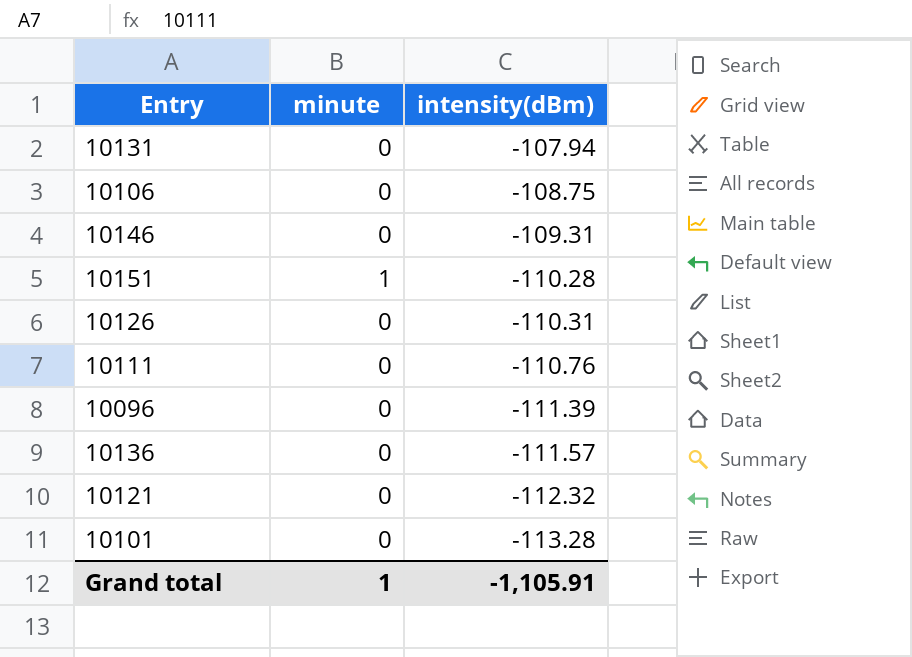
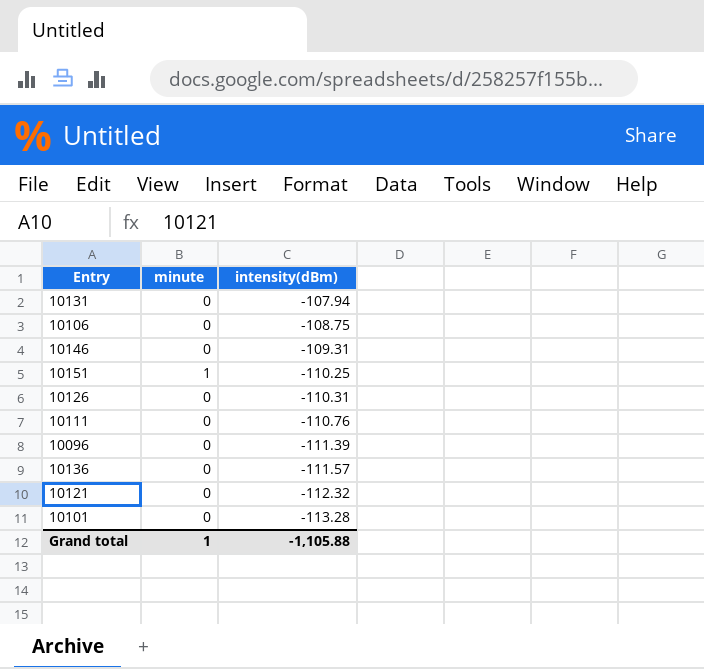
10151 | intensity(dBm): -110.28 -> -110.25
Grand total | intensity(dBm): -1,105.91 -> -1,105.88

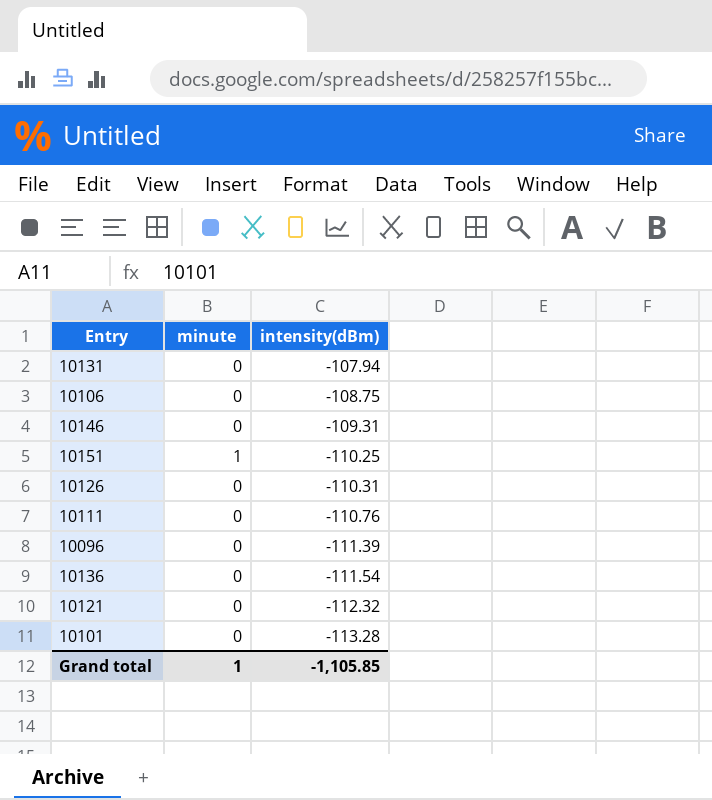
10136 | intensity(dBm): -111.57 -> -111.54
Grand total | intensity(dBm): -1,105.88 -> -1,105.85

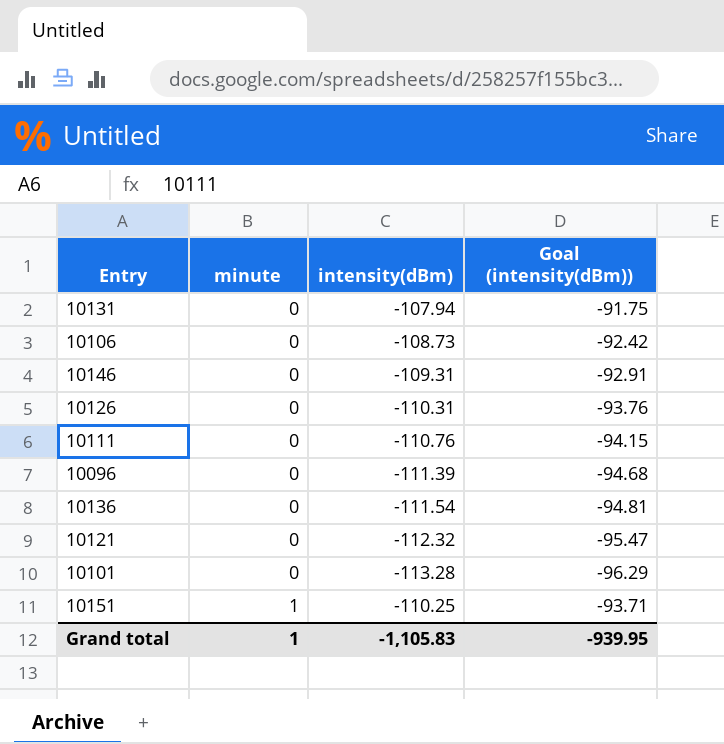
row order: intensity(dBm) descending -> minute ascending
column Goal (intensity(dBm)) | formula: none -> [intensity(dBm)] * 0.85
10106 | intensity(dBm): -108.75 -> -108.73
Grand total | intensity(dBm): -1,105.85 -> -1,105.83

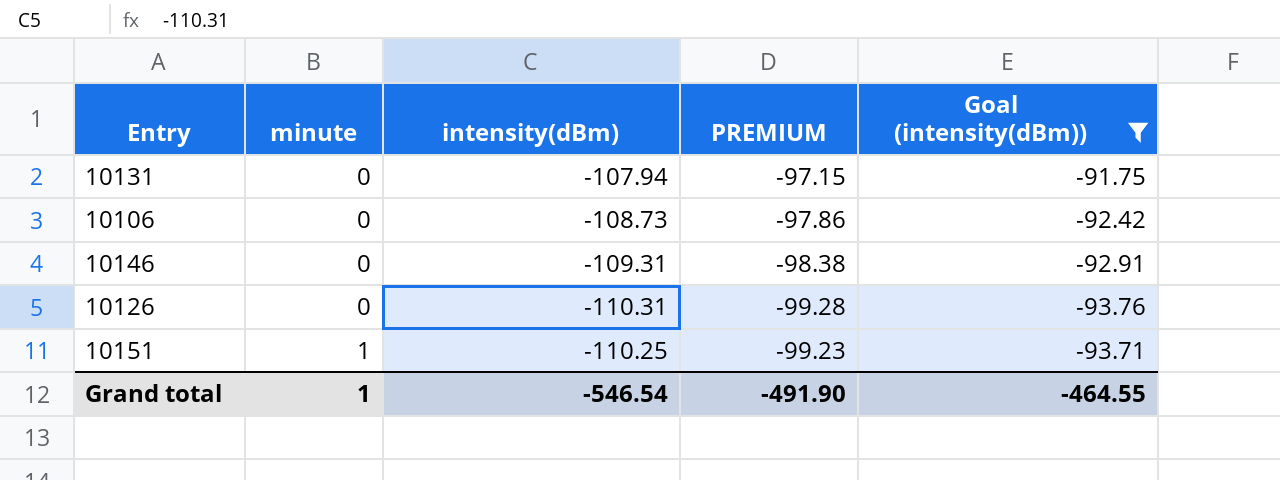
filter: none -> Goal (intensity(dBm)) >= -93.76
column PREMIUM | formula: none -> [intensity(dBm)] * 0.9
Grand total | intensity(dBm): -1,105.83 -> -546.54
Grand total | Goal (intensity(dBm)): -939.95 -> -464.55

